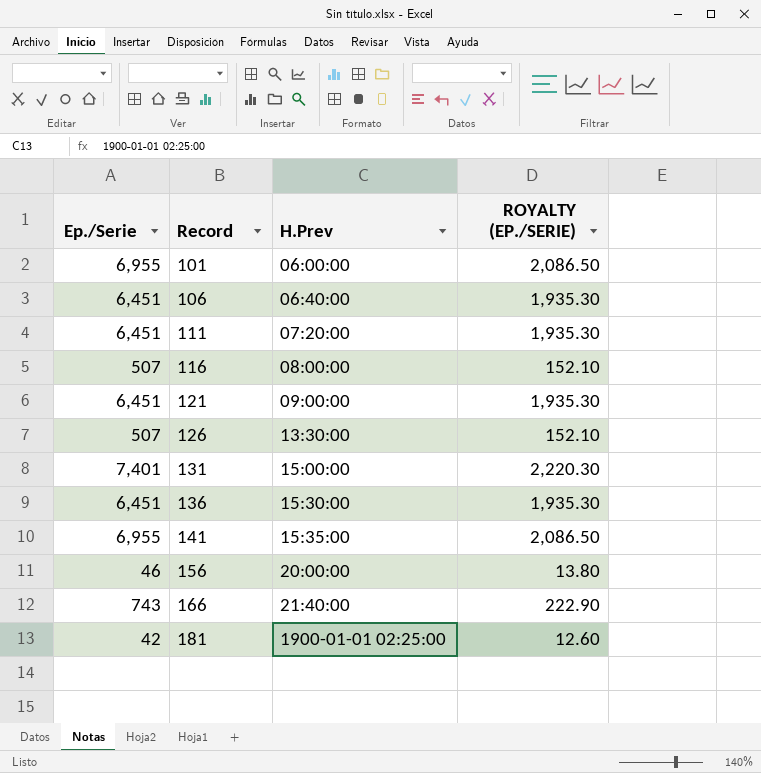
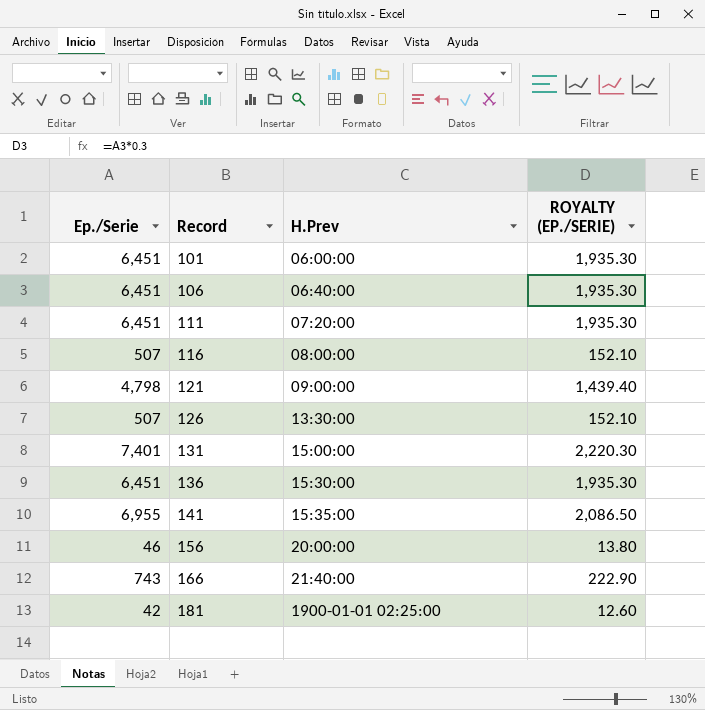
101 | Ep./Serie: 6,955 -> 6,451
101 | ROYALTY (EP./SERIE): 2,086.50 -> 1,935.30
121 | Ep./Serie: 6,451 -> 4,798
121 | ROYALTY (EP./SERIE): 1,935.30 -> 1,439.40

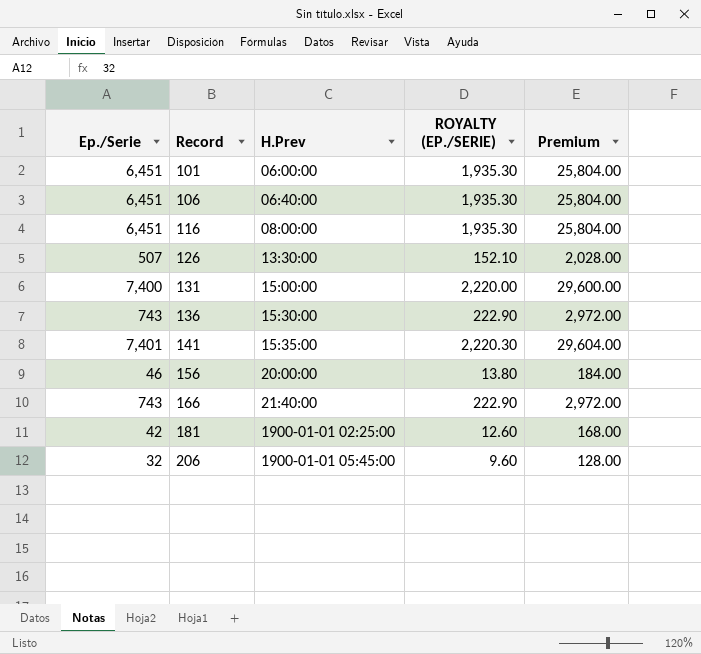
column Premium | formula: none -> [Ep./Serie] * 4
row 111: 6,451 | 07:20:00 | 1,935.30 -> none
row 121: 4,798 | 09:00:00 | 1,439.40 -> none
116 | Ep./Serie: 507 -> 6,451
116 | ROYALTY (EP./SERIE): 152.10 -> 1,935.30
131 | Ep./Serie: 7,401 -> 7,400
131 | ROYALTY (EP./SERIE): 2,220.30 -> 2,220.00
136 | Ep./Serie: 6,451 -> 743
136 | ROYALTY (EP./SERIE): 1,935.30 -> 222.90
141 | Ep./Serie: 6,955 -> 7,401
141 | ROYALTY (EP./SERIE): 2,086.50 -> 2,220.30
row 206: none -> 32 | 1900-01-01 05:45:00 | 9.60 | 128.00

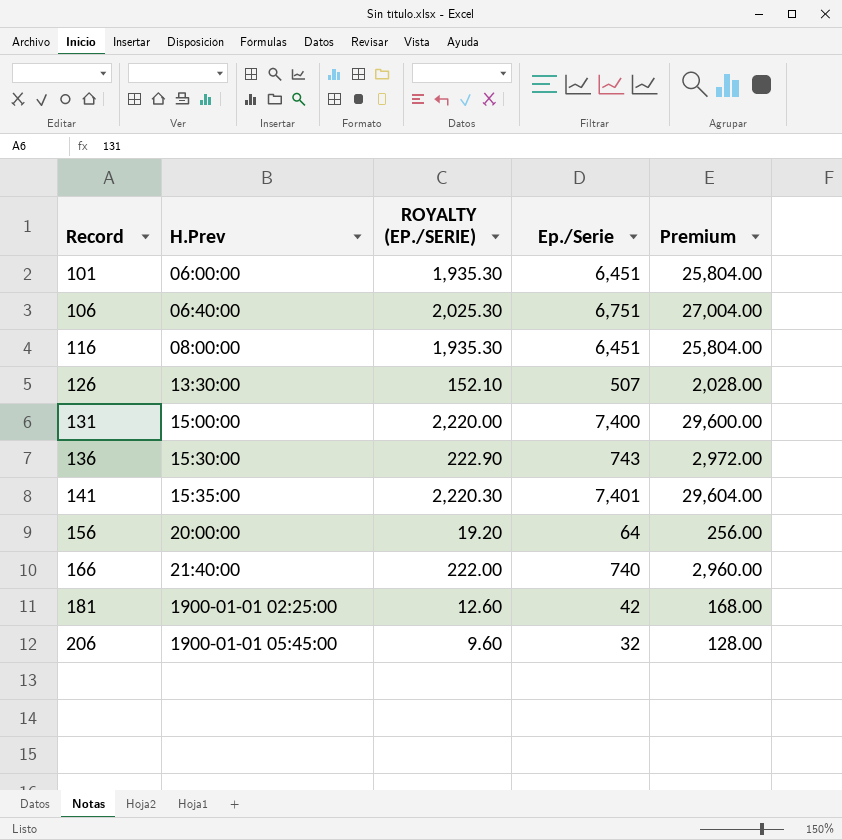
column Ep./Serie | position: 1 -> 4
106 | ROYALTY (EP./SERIE): 1,935.30 -> 2,025.30
106 | Ep./Serie: 6,451 -> 6,751
106 | Premium: 25,804.00 -> 27,004.00
156 | ROYALTY (EP./SERIE): 13.80 -> 19.20
156 | Ep./Serie: 46 -> 64
156 | Premium: 184.00 -> 256.00
166 | ROYALTY (EP./SERIE): 222.90 -> 222.00
166 | Ep./Serie: 743 -> 740
166 | Premium: 2,972.00 -> 2,960.00

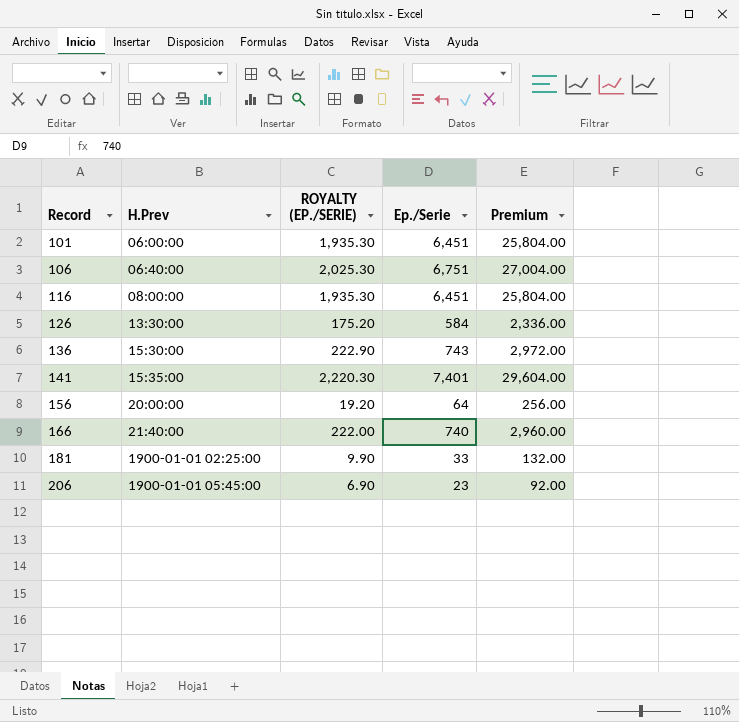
row 131: 15:00:00 | 2,220.00 | 7,400 | 29,600.00 -> none
126 | ROYALTY (EP./SERIE): 152.10 -> 175.20
126 | Ep./Serie: 507 -> 584
126 | Premium: 2,028.00 -> 2,336.00
181 | ROYALTY (EP./SERIE): 12.60 -> 9.90
181 | Ep./Serie: 42 -> 33
181 | Premium: 168.00 -> 132.00
206 | ROYALTY (EP./SERIE): 9.60 -> 6.90
206 | Ep./Serie: 32 -> 23
206 | Premium: 128.00 -> 92.00

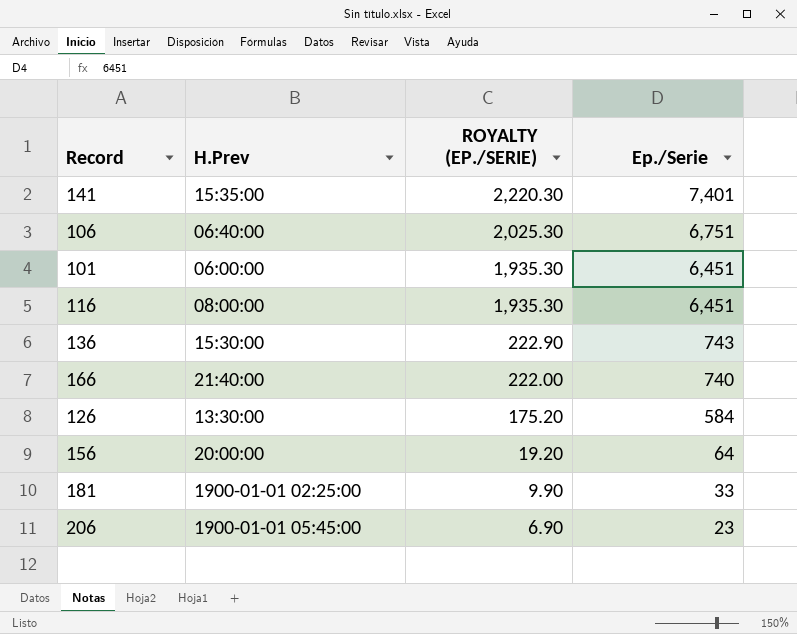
row order: Record ascending -> ROYALTY (EP./SERIE) descending
column Premium | formula: [Ep./Serie] * 4 -> none

